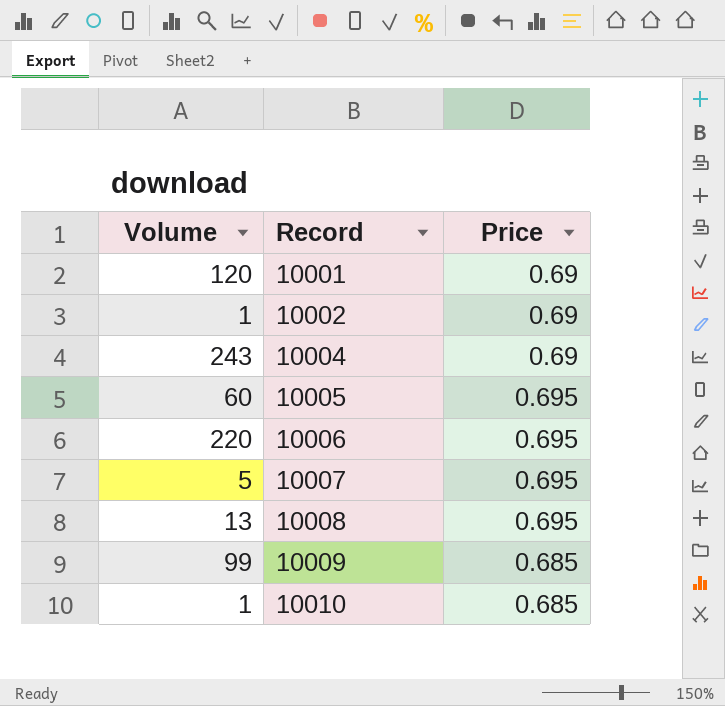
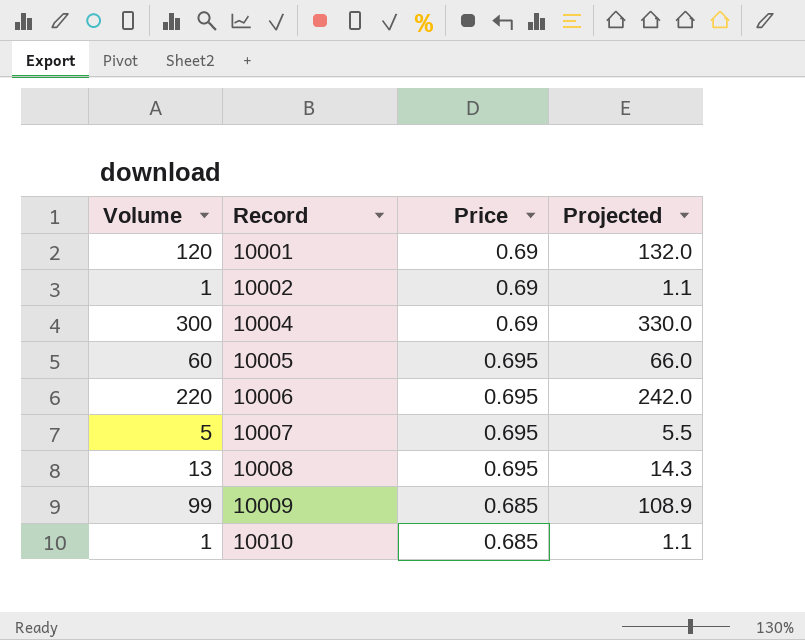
column Projected | formula: none -> [Volume] * 1.1
10004 | Volume: 243 -> 300

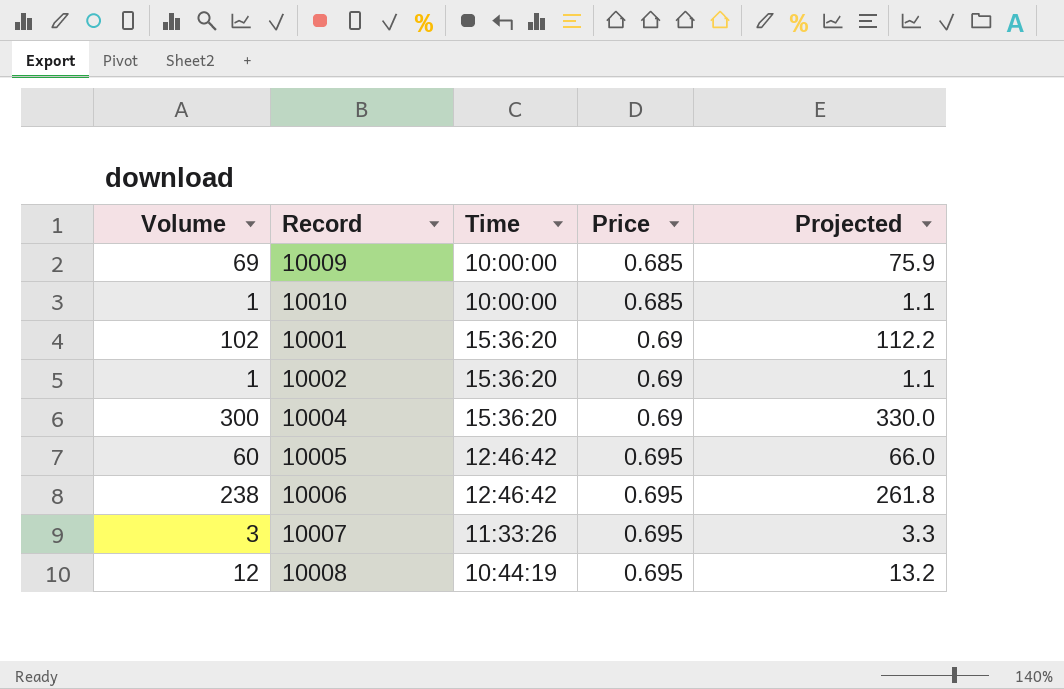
row order: Record ascending -> Price ascending
column Time | position: none -> 3
10009 | Volume: 99 -> 69
10009 | Projected: 108.9 -> 75.9
10001 | Volume: 120 -> 102
10001 | Projected: 132.0 -> 112.2
10006 | Volume: 220 -> 238
10006 | Projected: 242.0 -> 261.8
10007 | Volume: 5 -> 3
10007 | Projected: 5.5 -> 3.3
10008 | Volume: 13 -> 12
10008 | Projected: 14.3 -> 13.2

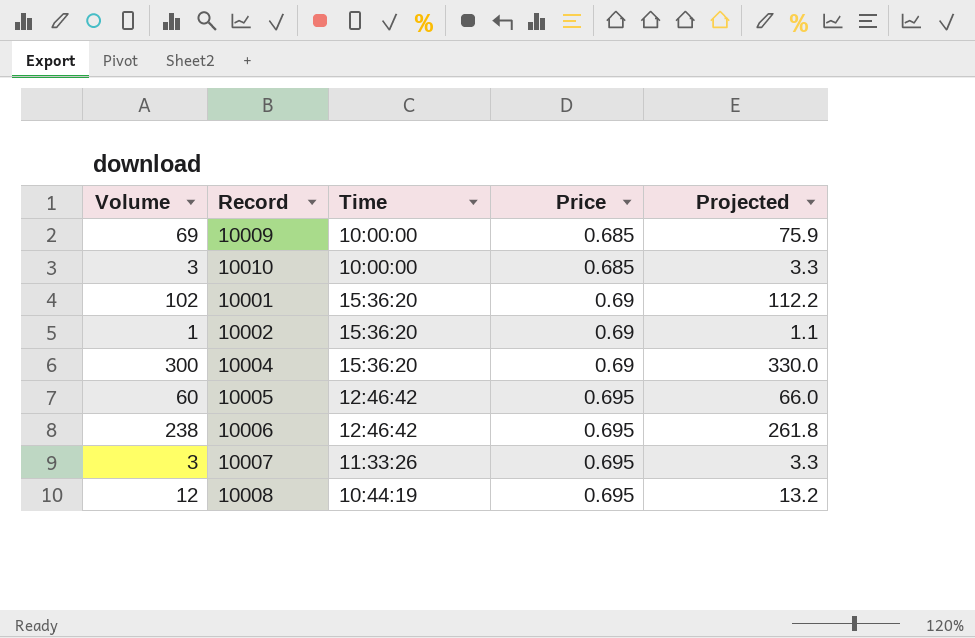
10010 | Volume: 1 -> 3
10010 | Projected: 1.1 -> 3.3

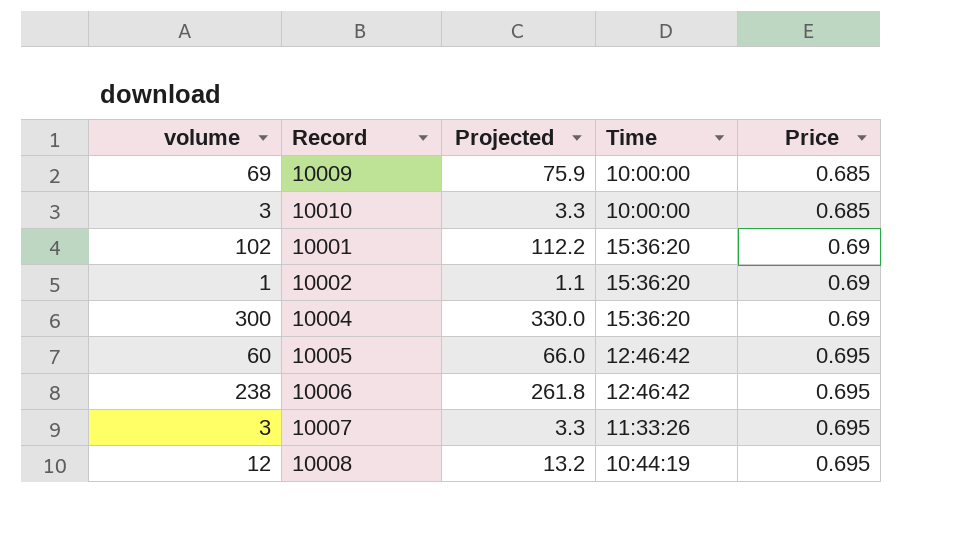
column name: Volume -> volume
column Projected | position: 5 -> 3

